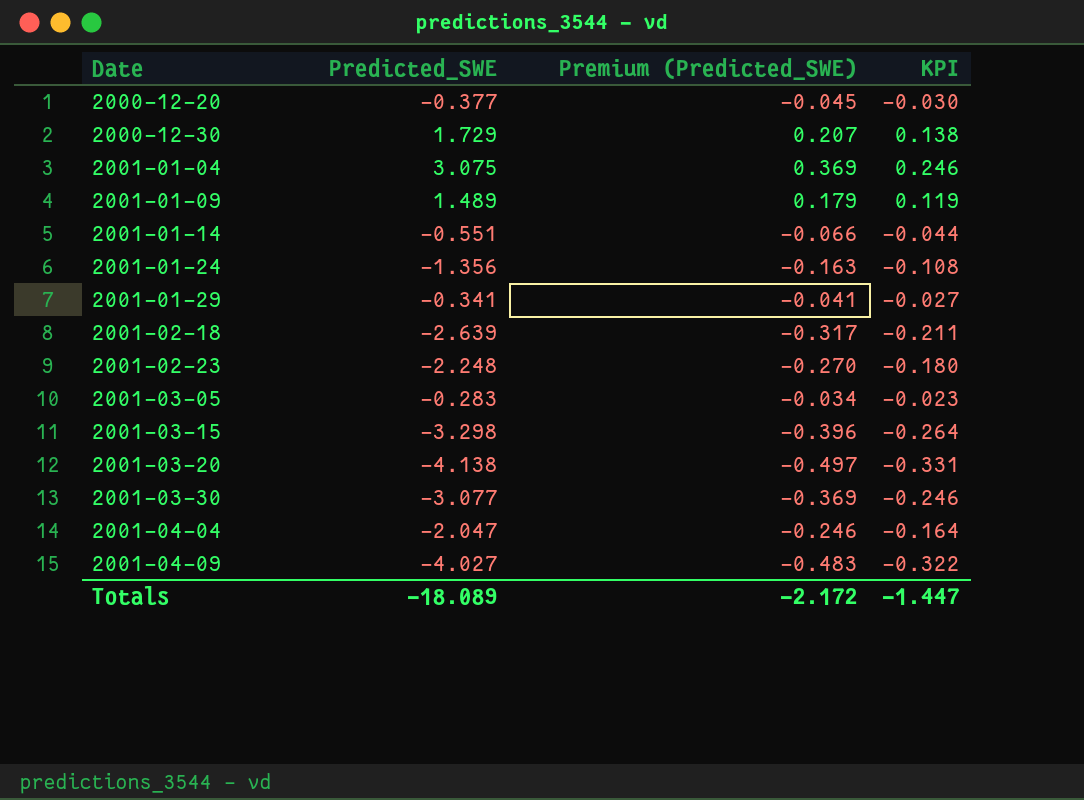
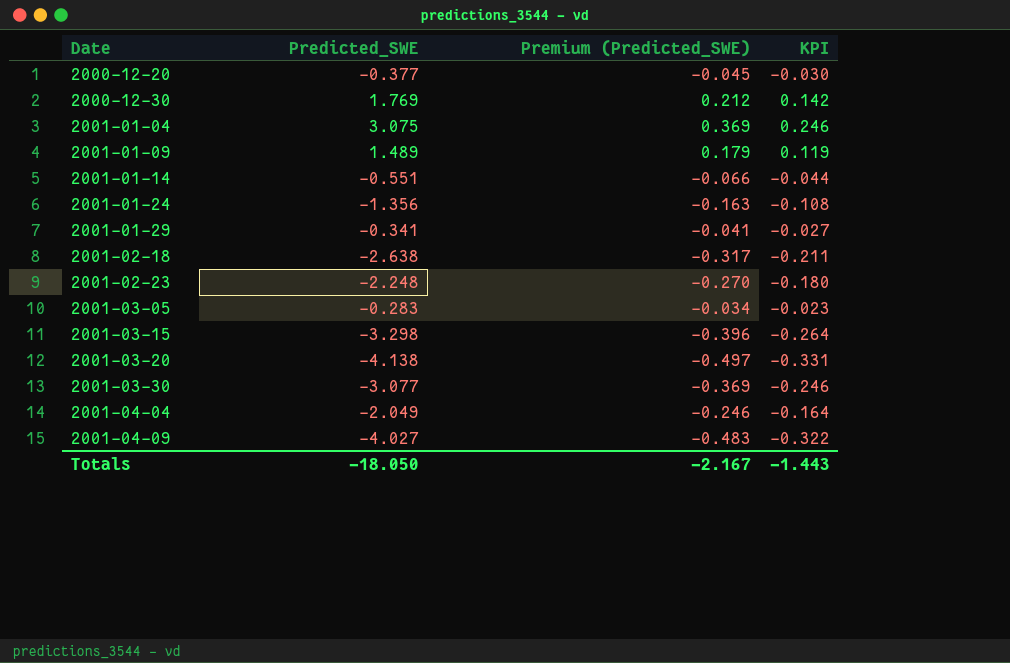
2000-12-30 | Predicted_SWE: 1.729 -> 1.769
2000-12-30 | Premium (Predicted_SWE): 0.207 -> 0.212
2000-12-30 | KPI: 0.138 -> 0.142
2001-02-18 | Predicted_SWE: -2.639 -> -2.638
2001-04-04 | Predicted_SWE: -2.047 -> -2.049
Totals | Predicted_SWE: -18.089 -> -18.050
Totals | Premium (Predicted_SWE): -2.172 -> -2.167
Totals | KPI: -1.447 -> -1.443

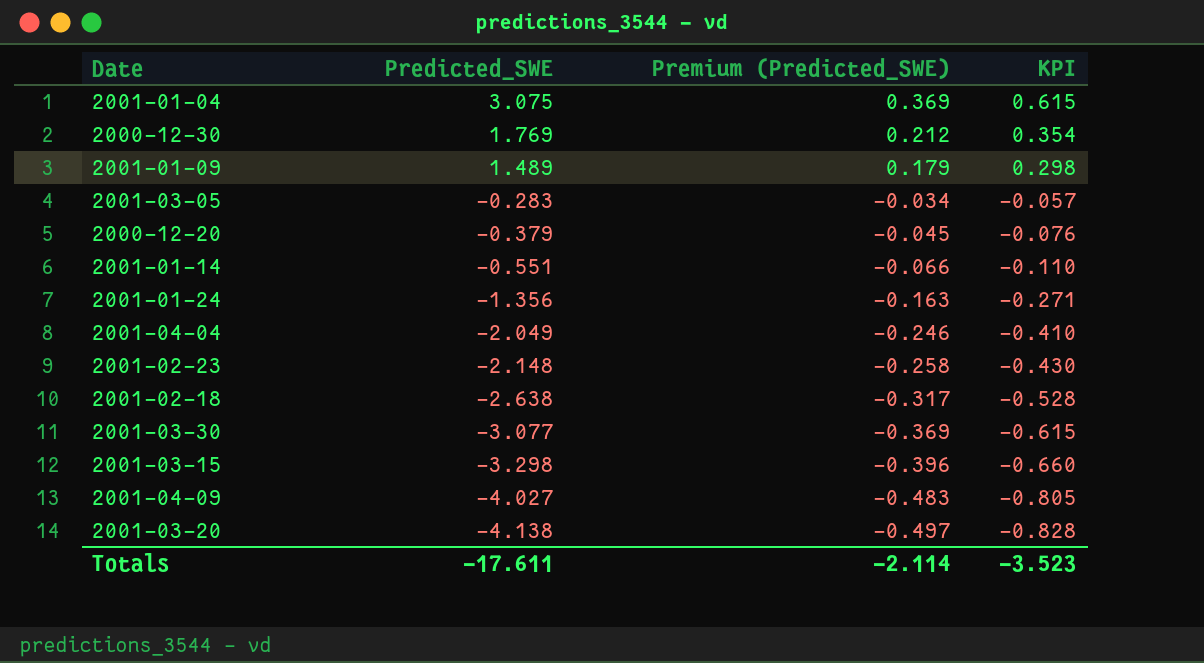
row order: Date ascending -> Predicted_SWE descending
column KPI | formula: [Predicted_SWE] * 0.08 -> [Predicted_SWE] * 0.2
row 2001-01-29: -0.341 | -0.041 | -0.027 -> none
2000-12-20 | Predicted_SWE: -0.377 -> -0.379
2001-02-23 | Predicted_SWE: -2.248 -> -2.148
2001-02-23 | Premium (Predicted_SWE): -0.270 -> -0.258
Totals | Predicted_SWE: -18.050 -> -17.611
Totals | Premium (Predicted_SWE): -2.167 -> -2.114
Totals | KPI: -1.443 -> -3.523

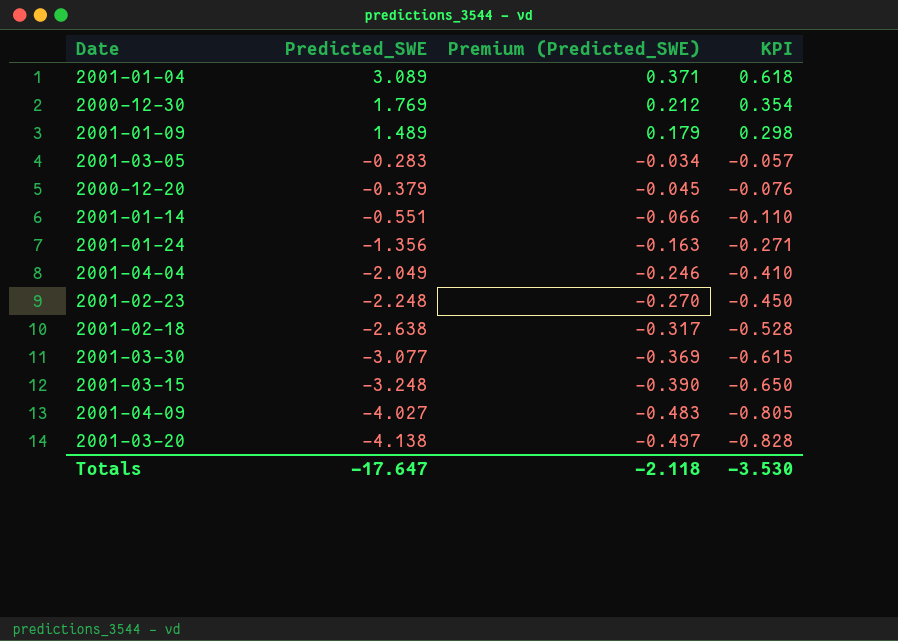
2001-01-04 | Predicted_SWE: 3.075 -> 3.089
2001-01-04 | Premium (Predicted_SWE): 0.369 -> 0.371
2001-01-04 | KPI: 0.615 -> 0.618
2001-02-23 | Predicted_SWE: -2.148 -> -2.248
2001-02-23 | Premium (Predicted_SWE): -0.258 -> -0.270
2001-02-23 | KPI: -0.430 -> -0.450
2001-03-15 | Predicted_SWE: -3.298 -> -3.248
2001-03-15 | Premium (Predicted_SWE): -0.396 -> -0.390
2001-03-15 | KPI: -0.660 -> -0.650
Totals | Predicted_SWE: -17.611 -> -17.647
Totals | Premium (Predicted_SWE): -2.114 -> -2.118
Totals | KPI: -3.523 -> -3.530

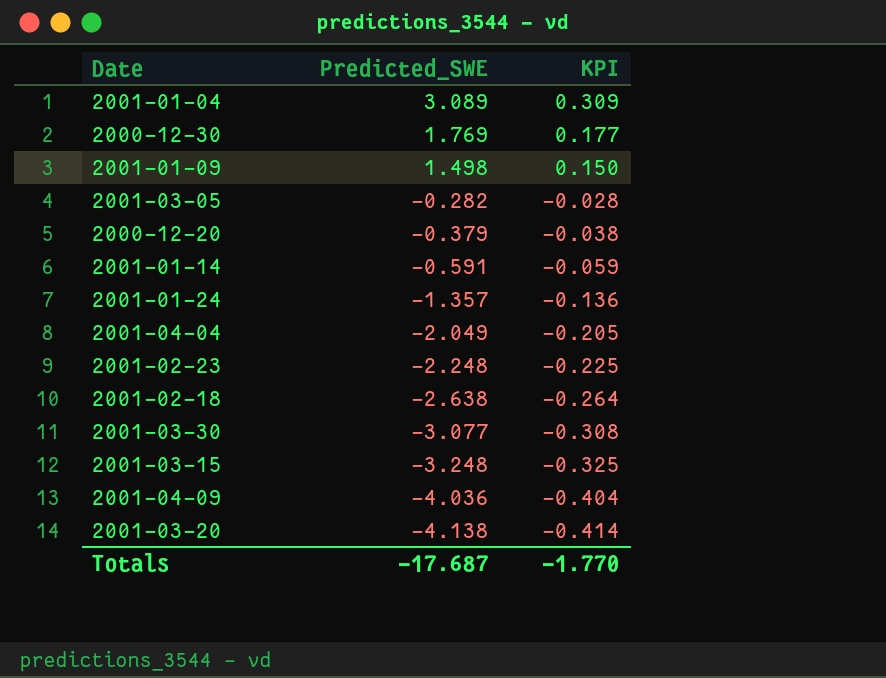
column Premium (Predicted_SWE) | formula: [Predicted_SWE] * 0.12 -> none
column KPI | formula: [Predicted_SWE] * 0.2 -> [Predicted_SWE] * 0.1
2001-01-09 | Predicted_SWE: 1.489 -> 1.498
2001-03-05 | Predicted_SWE: -0.283 -> -0.282
2001-01-14 | Predicted_SWE: -0.551 -> -0.591
2001-01-24 | Predicted_SWE: -1.356 -> -1.357
2001-04-09 | Predicted_SWE: -4.027 -> -4.036
Totals | Predicted_SWE: -17.647 -> -17.687
Totals | KPI: -3.530 -> -1.770

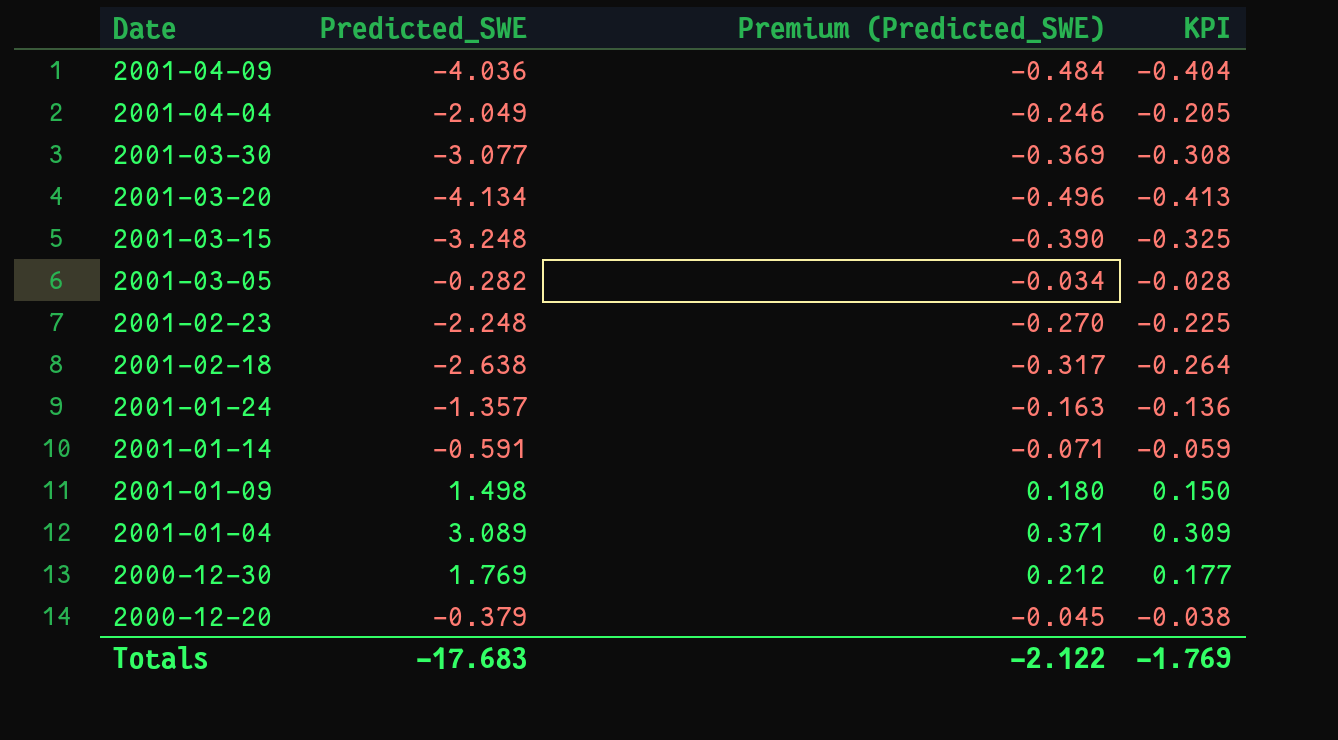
row order: Predicted_SWE descending -> Date descending
column Premium (Predicted_SWE) | formula: none -> [Predicted_SWE] * 0.12
2001-03-20 | Predicted_SWE: -4.138 -> -4.134
2001-03-20 | KPI: -0.414 -> -0.413
Totals | Predicted_SWE: -17.687 -> -17.683
Totals | KPI: -1.770 -> -1.769

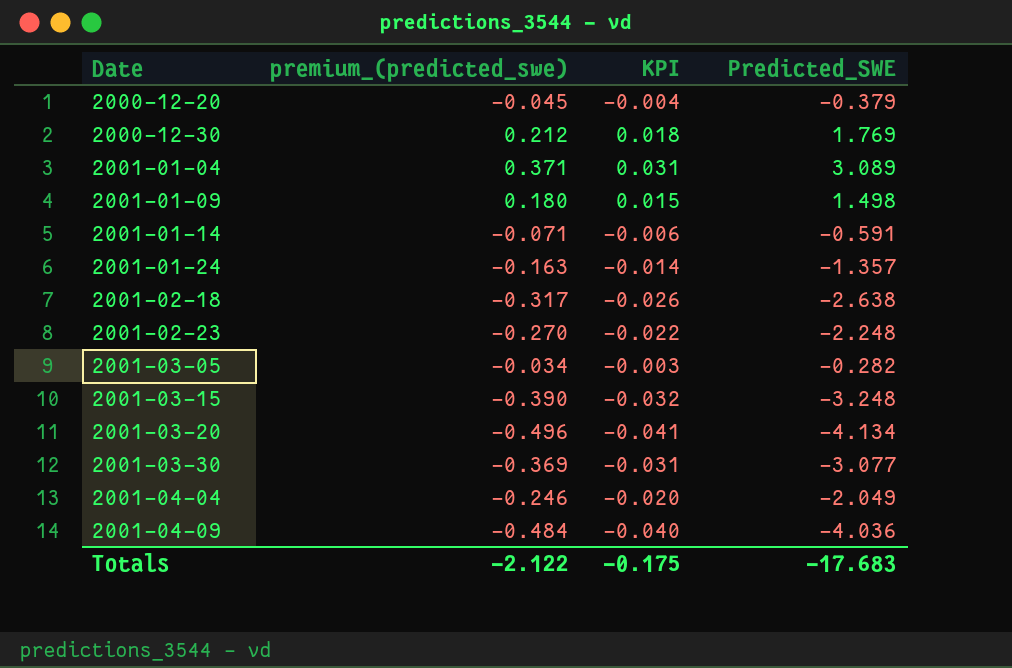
row order: Date descending -> Date ascending
column name: Premium (Predicted_SWE) -> premium_(predicted_swe)
column KPI | formula: [Predicted_SWE] * 0.1 -> [Predicted_SWE] * 0.01
column Predicted_SWE | position: 2 -> 4
Totals | KPI: -1.769 -> -0.175

